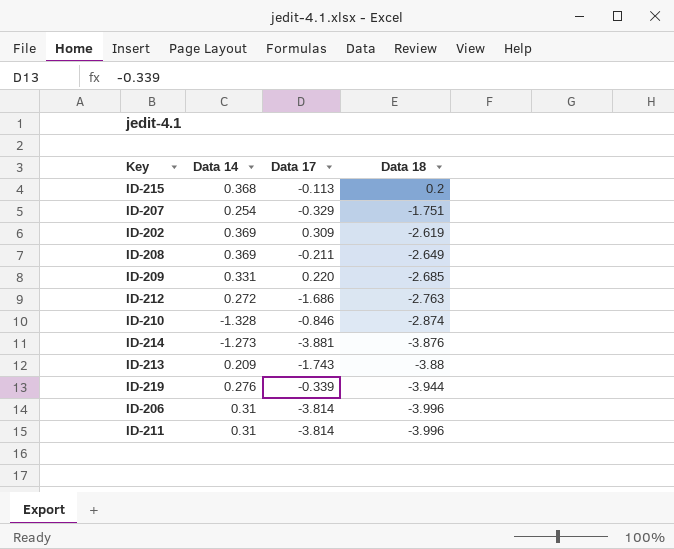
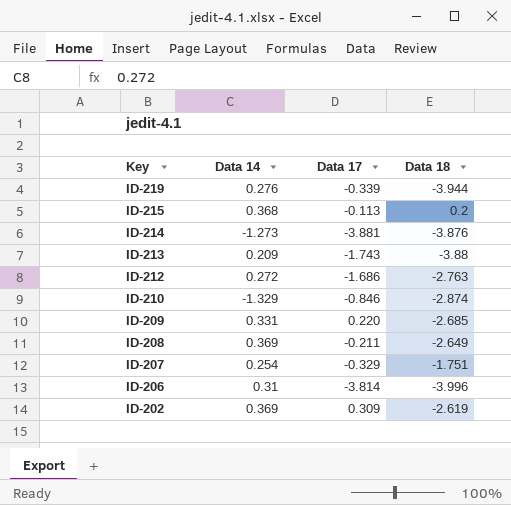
row order: Data 18 descending -> Key descending
row ID-211: 0.31 | -3.814 | -3.996 -> none
ID-210 | Data 14: -1.328 -> -1.329

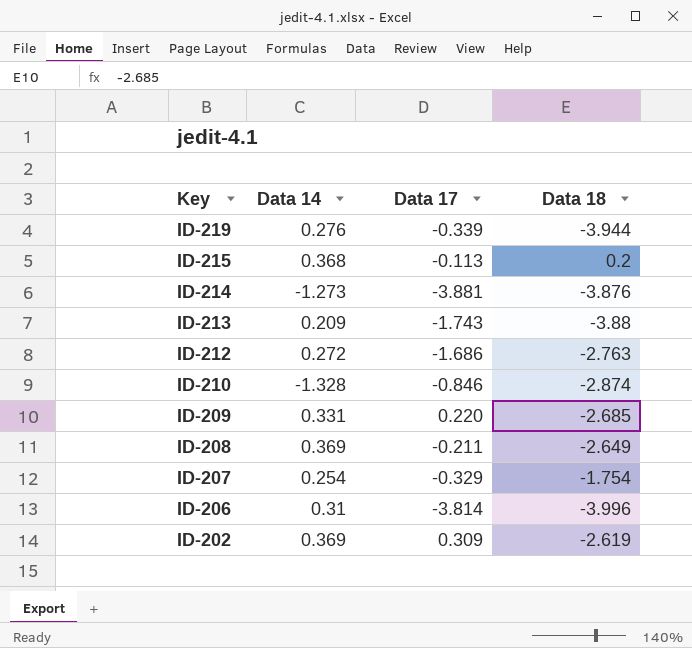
ID-210 | Data 14: -1.329 -> -1.328
ID-207 | Data 18: -1.751 -> -1.754

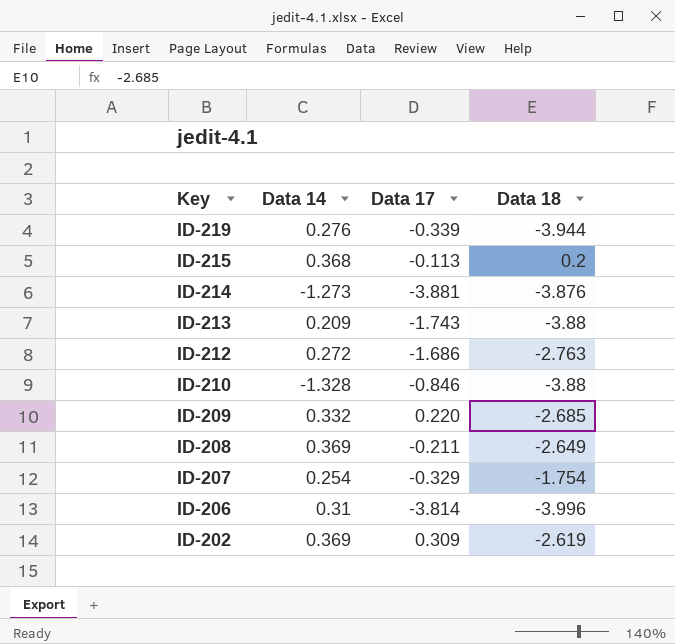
ID-210 | Data 18: -2.874 -> -3.88
ID-209 | Data 14: 0.331 -> 0.332

